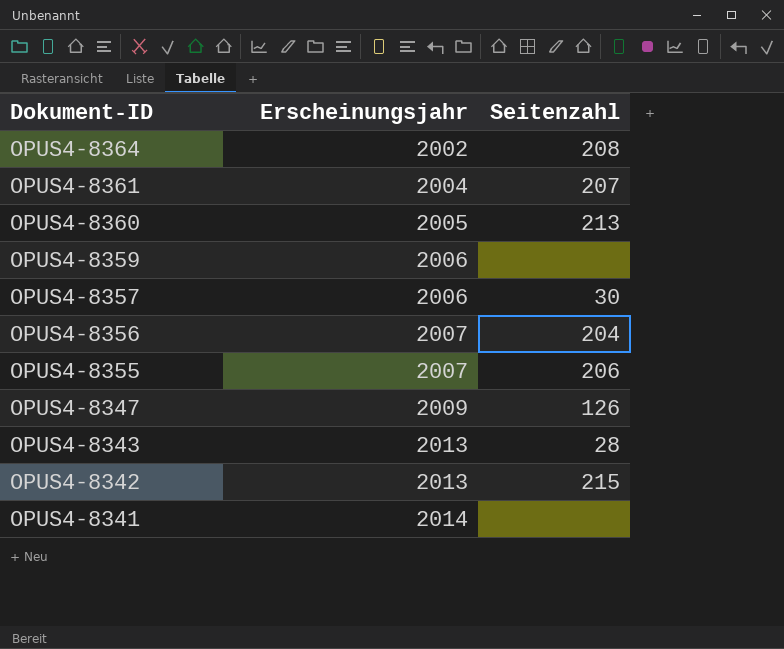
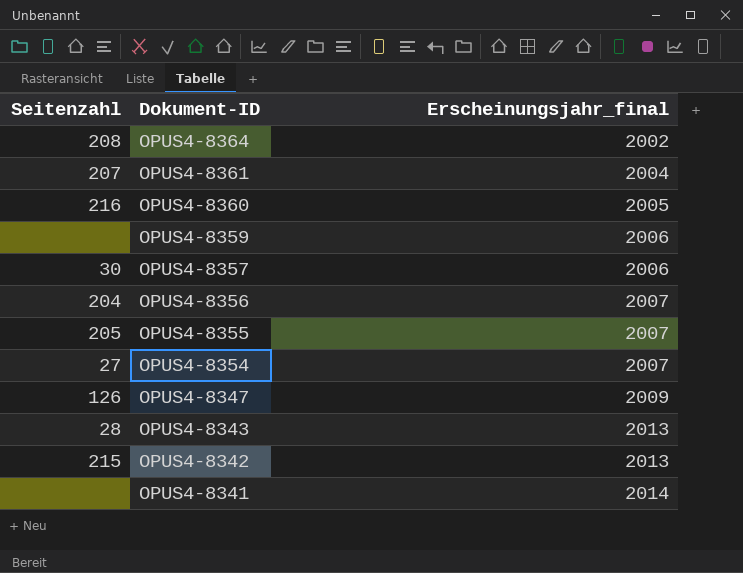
column Seitenzahl | position: 3 -> 1
column name: Erscheinungsjahr -> Erscheinungsjahr_final
OPUS4-8360 | Seitenzahl: 213 -> 216
OPUS4-8355 | Seitenzahl: 206 -> 205
row OPUS4-8354: none -> 27 | 2007

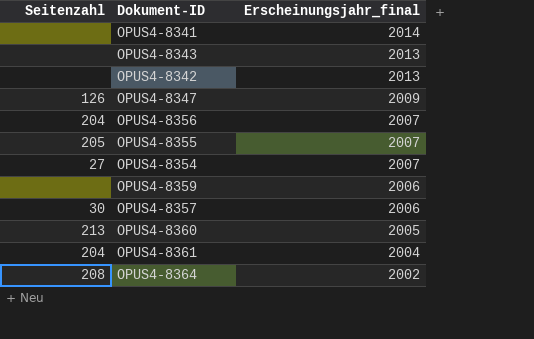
row order: Dokument-ID descending -> Erscheinungsjahr_final descending
OPUS4-8343 | Seitenzahl: 28 -> none
OPUS4-8342 | Seitenzahl: 215 -> none
OPUS4-8360 | Seitenzahl: 216 -> 213
OPUS4-8361 | Seitenzahl: 207 -> 204

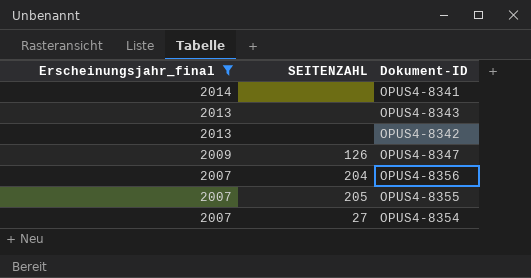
filter: none -> Erscheinungsjahr_final >= 2007
column Erscheinungsjahr_final | position: 3 -> 1
column name: Seitenzahl -> SEITENZAHL

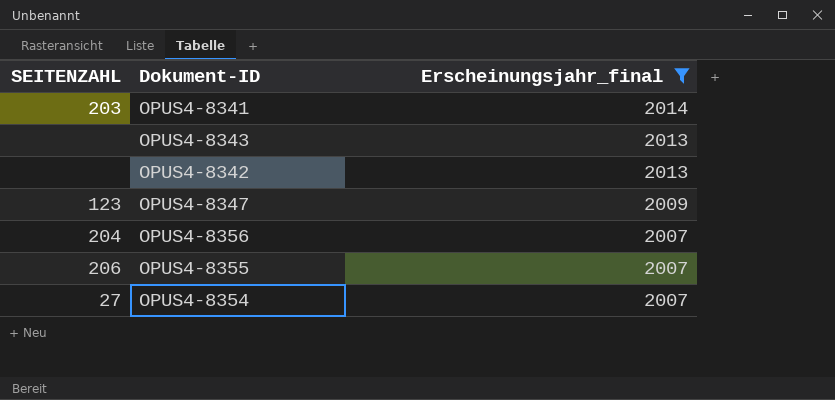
column Erscheinungsjahr_final | position: 1 -> 3
OPUS4-8341 | SEITENZAHL: none -> 203
OPUS4-8347 | SEITENZAHL: 126 -> 123
OPUS4-8355 | SEITENZAHL: 205 -> 206

